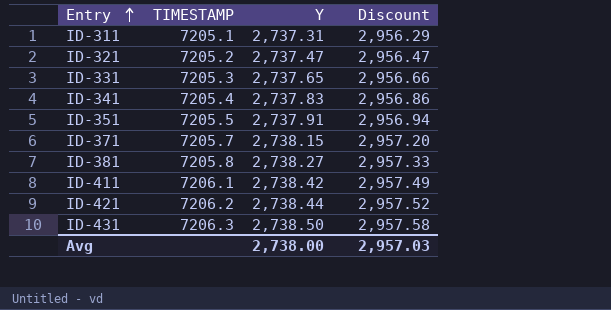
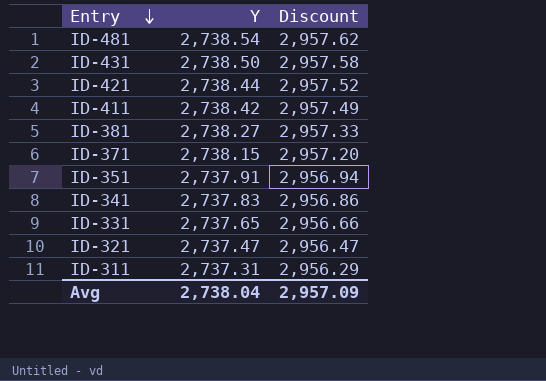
row order: Entry ascending -> Entry descending
column TIMESTAMP | position: 2 -> none
row ID-481: none -> 2,738.54 | 2,957.62
Avg | Y: 2,738.00 -> 2,738.04
Avg | Discount: 2,957.03 -> 2,957.09

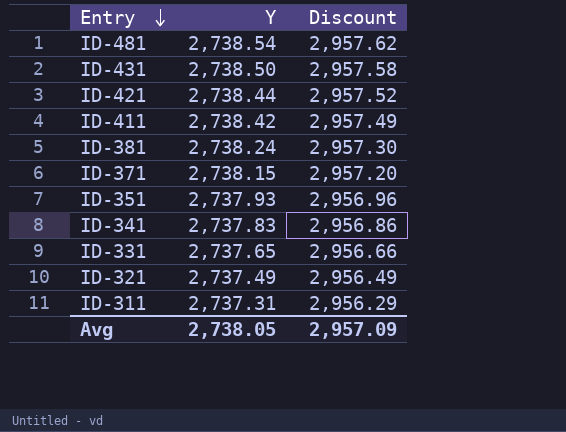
ID-381 | Y: 2,738.27 -> 2,738.24
ID-381 | Discount: 2,957.33 -> 2,957.30
ID-351 | Y: 2,737.91 -> 2,737.93
ID-351 | Discount: 2,956.94 -> 2,956.96
ID-321 | Y: 2,737.47 -> 2,737.49
ID-321 | Discount: 2,956.47 -> 2,956.49
Avg | Y: 2,738.04 -> 2,738.05

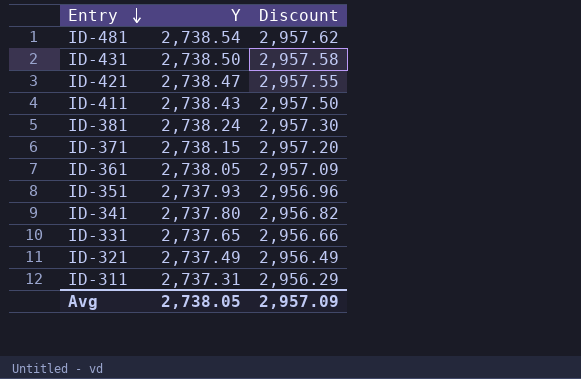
ID-421 | Y: 2,738.44 -> 2,738.47
ID-421 | Discount: 2,957.52 -> 2,957.55
ID-411 | Y: 2,738.42 -> 2,738.43
ID-411 | Discount: 2,957.49 -> 2,957.50
row ID-361: none -> 2,738.05 | 2,957.09
ID-341 | Y: 2,737.83 -> 2,737.80
ID-341 | Discount: 2,956.86 -> 2,956.82

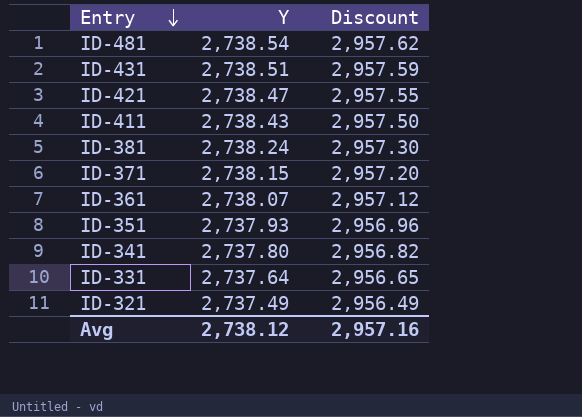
row ID-311: 2,737.31 | 2,956.29 -> none
ID-431 | Y: 2,738.50 -> 2,738.51
ID-431 | Discount: 2,957.58 -> 2,957.59
ID-361 | Y: 2,738.05 -> 2,738.07
ID-361 | Discount: 2,957.09 -> 2,957.12
ID-331 | Y: 2,737.65 -> 2,737.64
ID-331 | Discount: 2,956.66 -> 2,956.65
Avg | Y: 2,738.05 -> 2,738.12
Avg | Discount: 2,957.09 -> 2,957.16

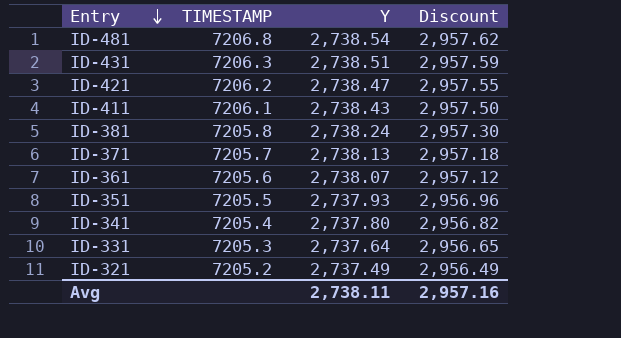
column TIMESTAMP | position: none -> 2
ID-371 | Y: 2,738.15 -> 2,738.13
ID-371 | Discount: 2,957.20 -> 2,957.18
Avg | Y: 2,738.12 -> 2,738.11

